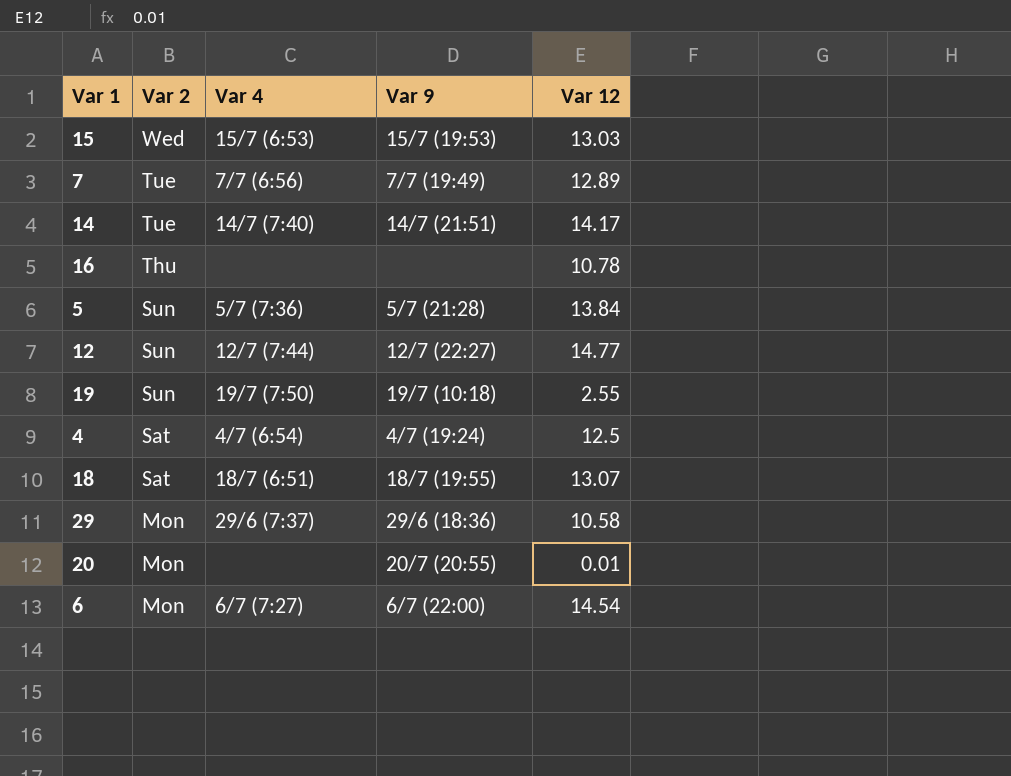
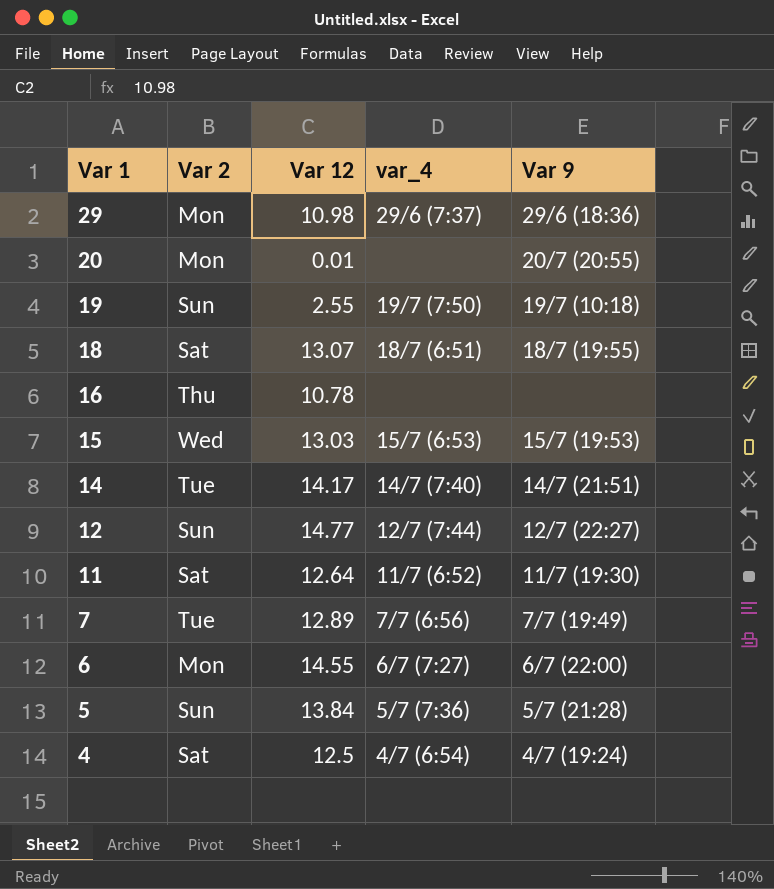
row order: Var 2 descending -> Var 1 descending
column Var 12 | position: 5 -> 3
column name: Var 4 -> var_4
29 | Var 12: 10.58 -> 10.98
row 11: none -> Sat | 12.64 | 11/7 (6:52) | 11/7 (19:30)
6 | Var 12: 14.54 -> 14.55

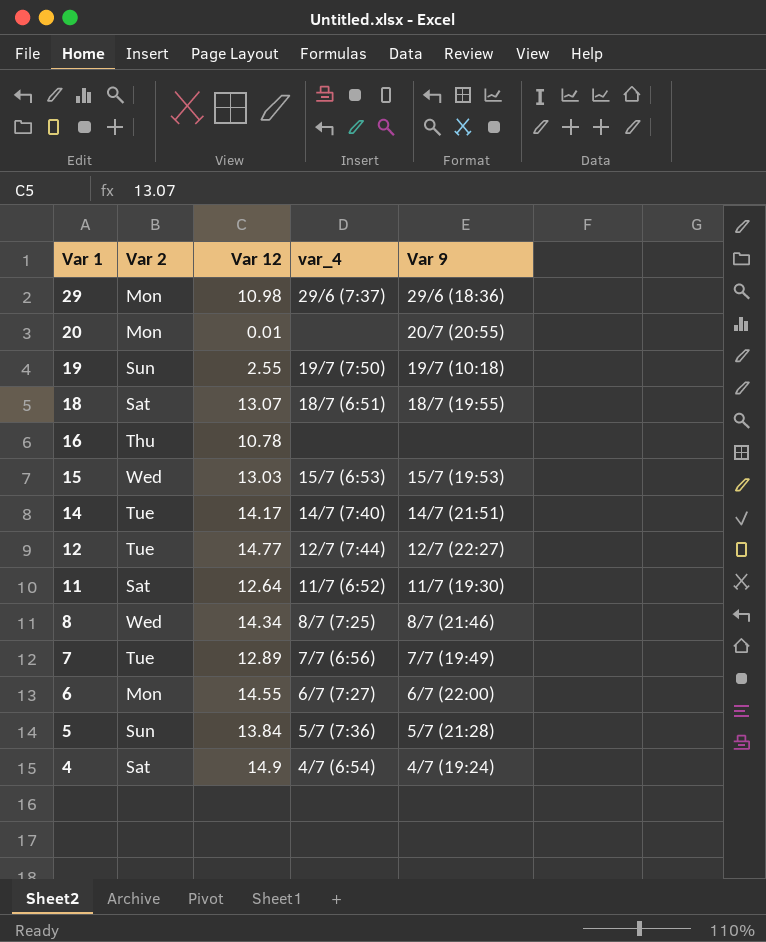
12 | Var 2: Sun -> Tue
row 8: none -> Wed | 14.34 | 8/7 (7:25) | 8/7 (21:46)
4 | Var 12: 12.5 -> 14.9

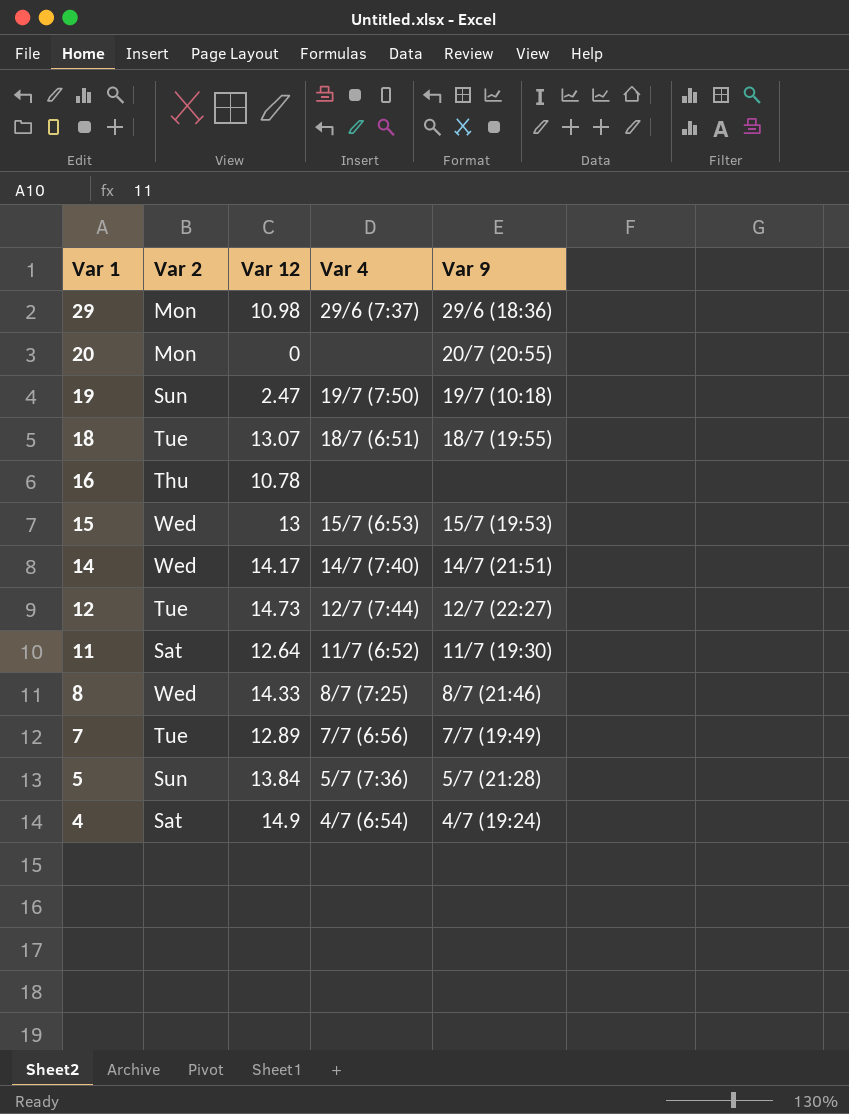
column name: var_4 -> Var 4
row 6: Mon | 14.55 | 6/7 (7:27) | 6/7 (22:00) -> none
20 | Var 12: 0.01 -> 0
19 | Var 12: 2.55 -> 2.47
18 | Var 2: Sat -> Tue
15 | Var 12: 13.03 -> 13
14 | Var 2: Tue -> Wed
12 | Var 12: 14.77 -> 14.73
8 | Var 12: 14.34 -> 14.33

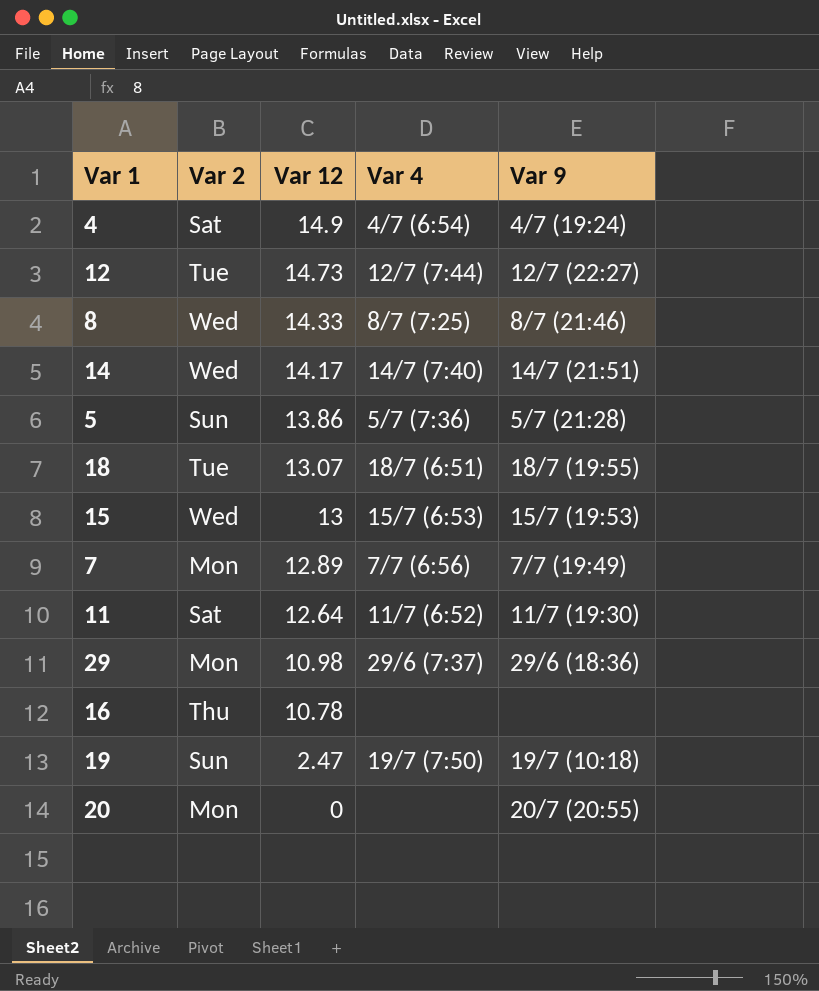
row order: Var 1 descending -> Var 12 descending
5 | Var 12: 13.84 -> 13.86
7 | Var 2: Tue -> Mon

